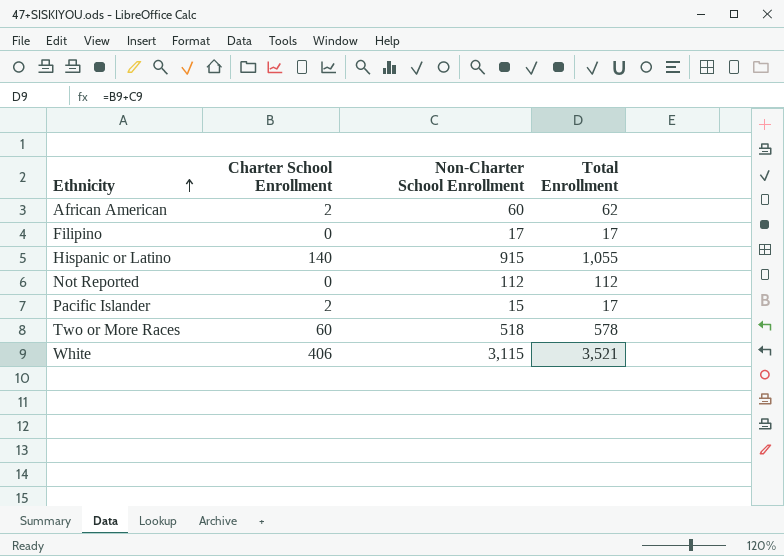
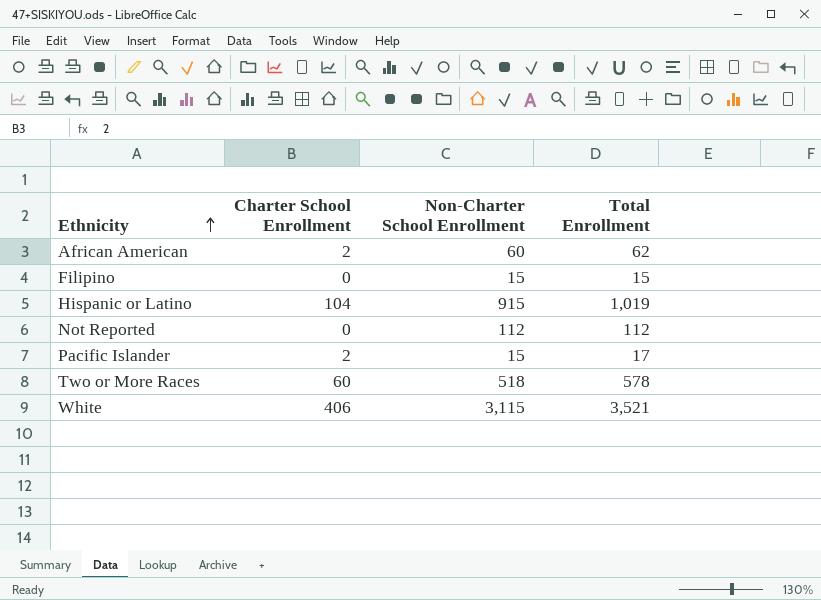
Filipino | Non-Charter School Enrollment: 17 -> 15
Filipino | Total Enrollment: 17 -> 15
Hispanic or Latino | Charter School Enrollment: 140 -> 104
Hispanic or Latino | Total Enrollment: 1,055 -> 1,019

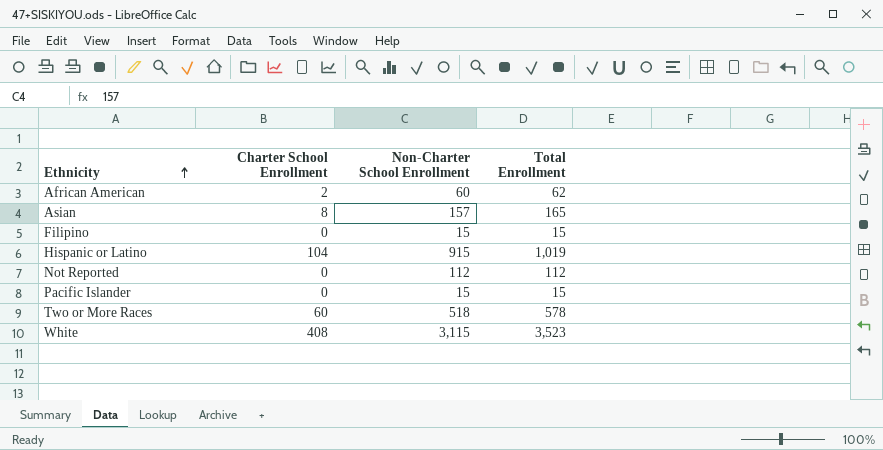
row Asian: none -> 8 | 157 | 165
Pacific Islander | Charter School Enrollment: 2 -> 0
Pacific Islander | Total Enrollment: 17 -> 15
White | Charter School Enrollment: 406 -> 408
White | Total Enrollment: 3,521 -> 3,523

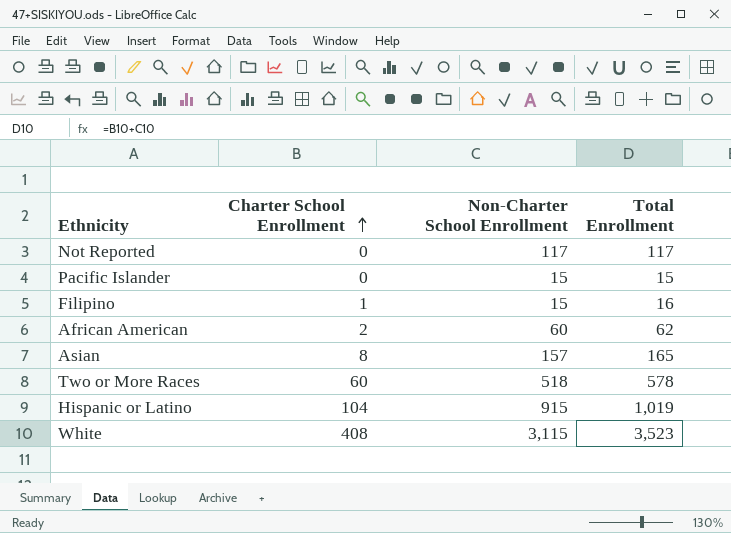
row order: Ethnicity ascending -> Charter School Enrollment ascending
Not Reported | Non-Charter School Enrollment: 112 -> 117
Not Reported | Total Enrollment: 112 -> 117
Filipino | Charter School Enrollment: 0 -> 1
Filipino | Total Enrollment: 15 -> 16

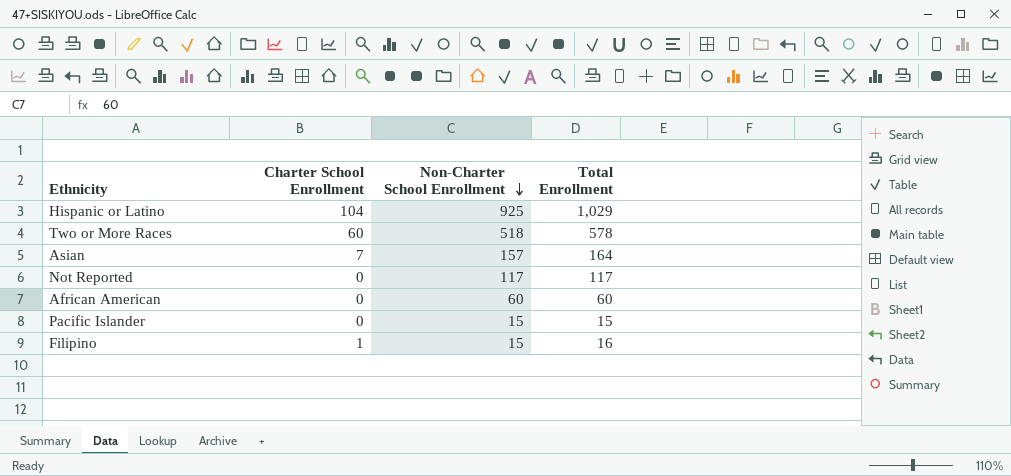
row order: Charter School Enrollment ascending -> Non-Charter School Enrollment descending
row White: 408 | 3,115 | 3,523 -> none
Hispanic or Latino | Non-Charter School Enrollment: 915 -> 925
Hispanic or Latino | Total Enrollment: 1,019 -> 1,029
Asian | Charter School Enrollment: 8 -> 7
Asian | Total Enrollment: 165 -> 164
African American | Charter School Enrollment: 2 -> 0
African American | Total Enrollment: 62 -> 60

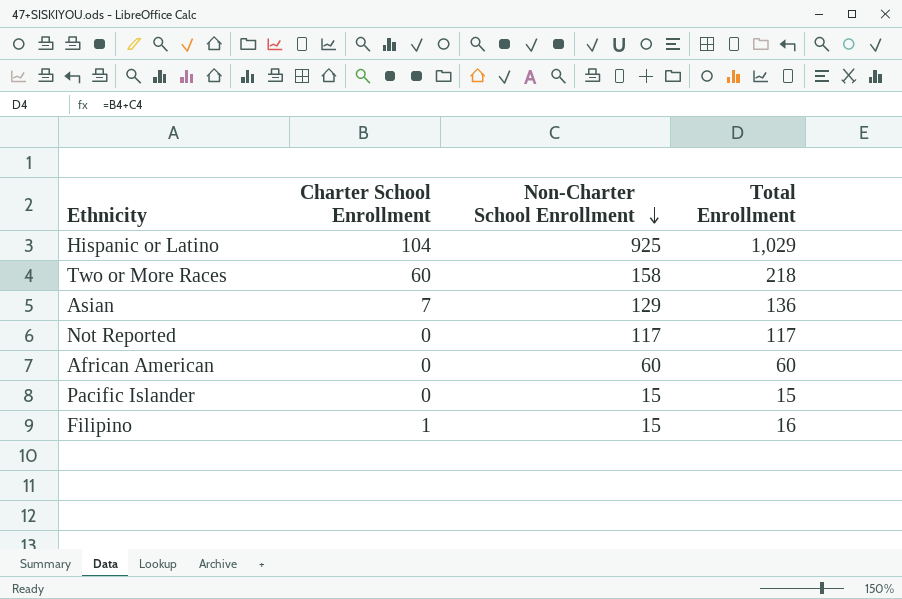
Two or More Races | Non-Charter School Enrollment: 518 -> 158
Two or More Races | Total Enrollment: 578 -> 218
Asian | Non-Charter School Enrollment: 157 -> 129
Asian | Total Enrollment: 164 -> 136

